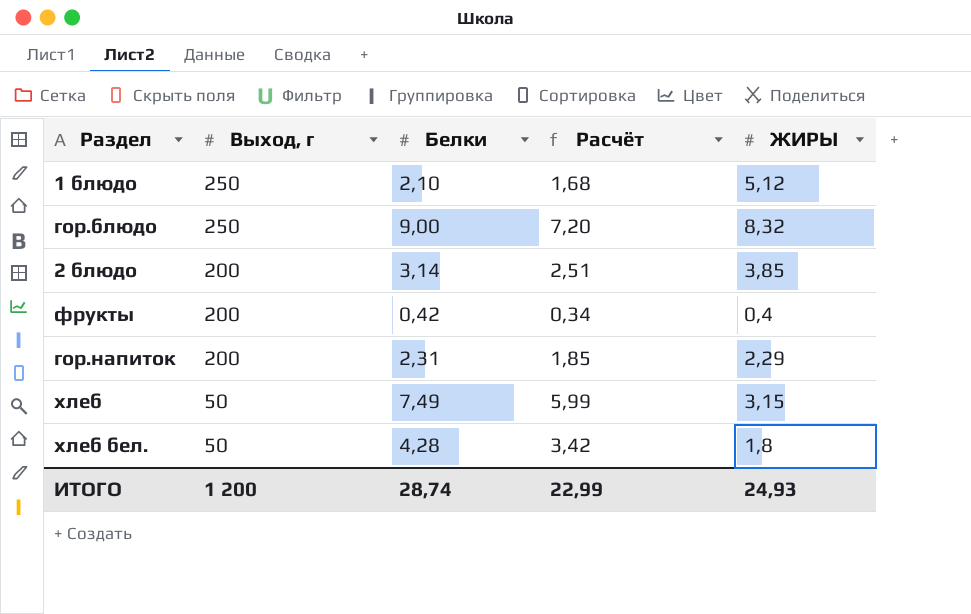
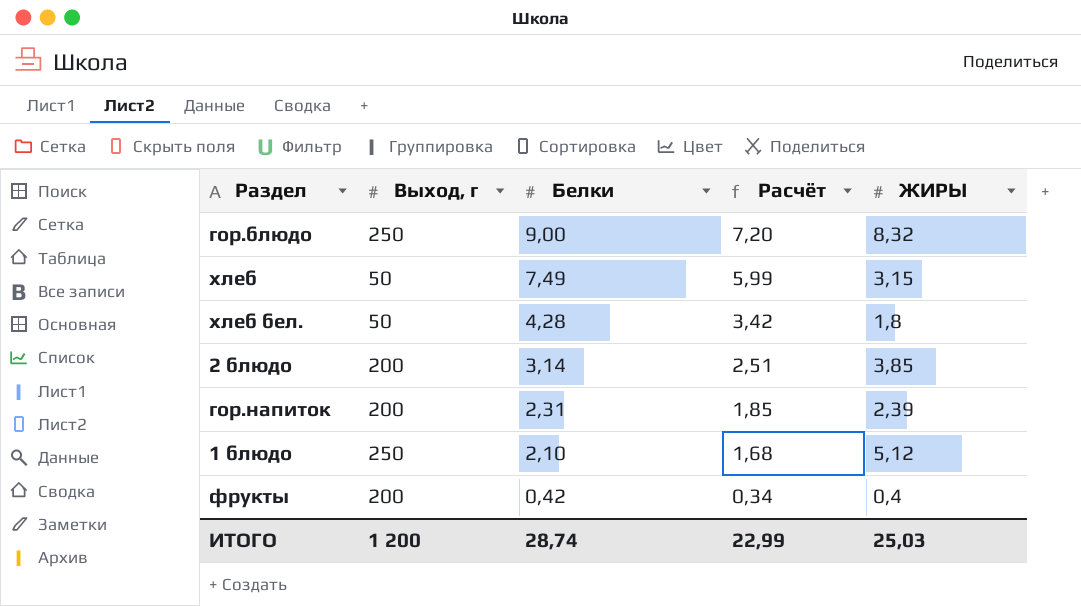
row order: Выход, г descending -> Белки descending
гор.напиток | ЖИРЫ: 2,29 -> 2,39
ИТОГО | ЖИРЫ: 24,93 -> 25,03

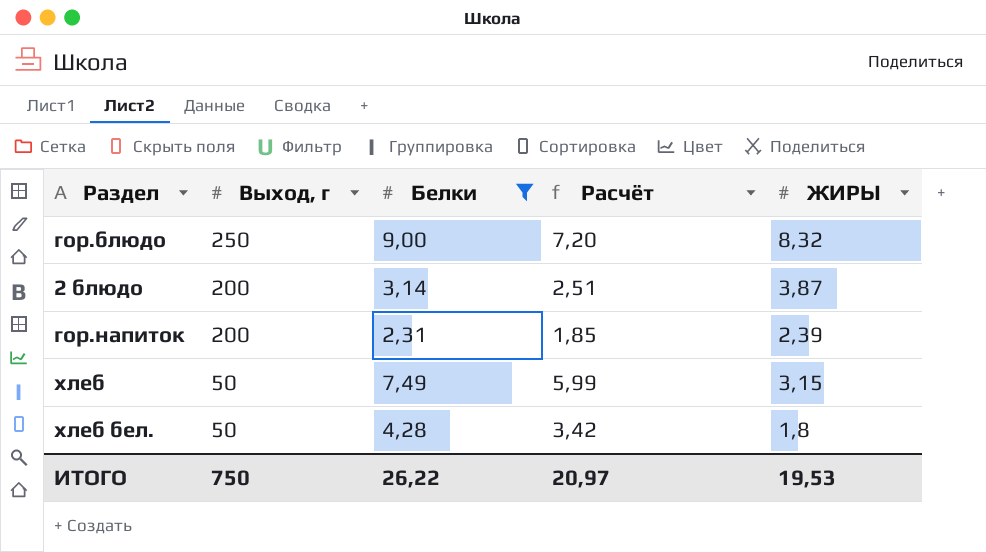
filter: none -> Белки >= 2,31
row order: Белки descending -> Выход, г descending
2 блюдо | ЖИРЫ: 3,85 -> 3,87
ИТОГО | Выход, г: 1 200 -> 750
ИТОГО | Белки: 28,74 -> 26,22
ИТОГО | Расчёт: 22,99 -> 20,97
ИТОГО | ЖИРЫ: 25,03 -> 19,53

